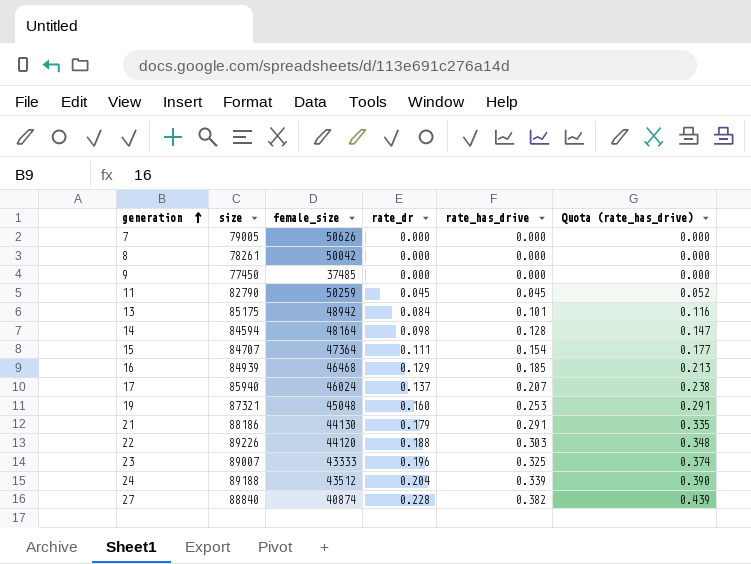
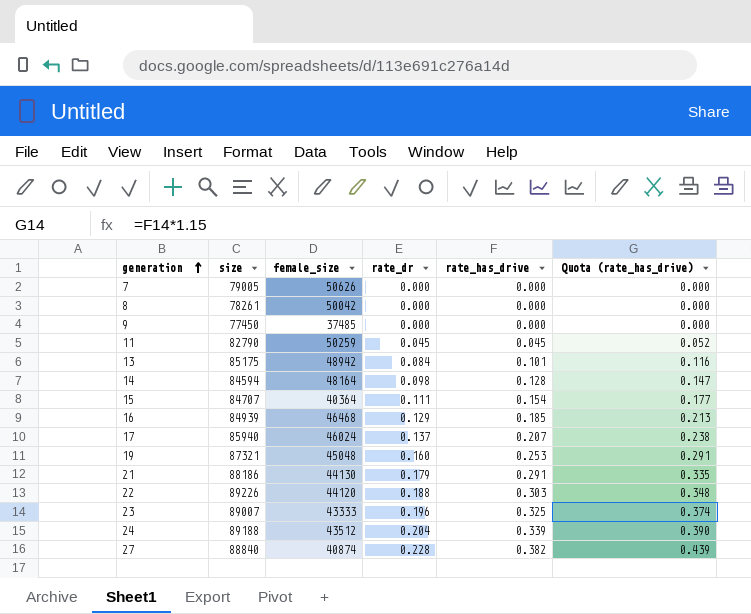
15 | female_size: 47364 -> 40364

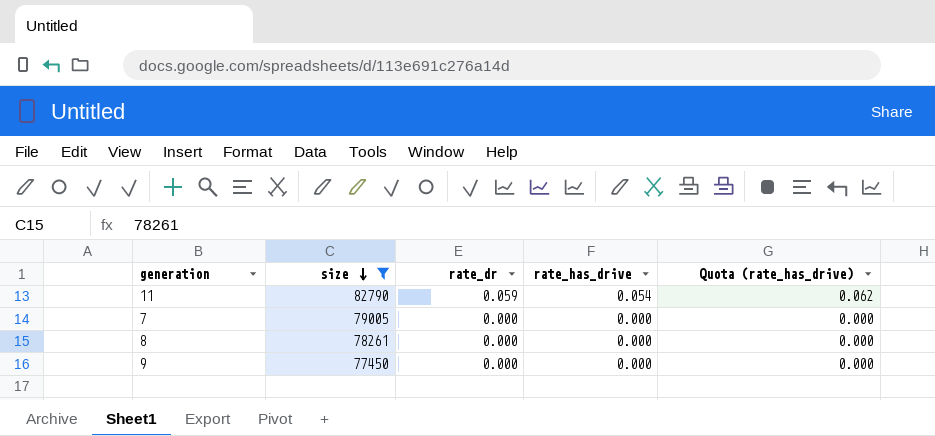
filter: none -> size <= 82790
row order: generation ascending -> size descending
column female_size | position: 3 -> none
11 | rate_dr: 0.045 -> 0.059
11 | rate_has_drive: 0.045 -> 0.054
11 | Quota (rate_has_drive): 0.052 -> 0.062

